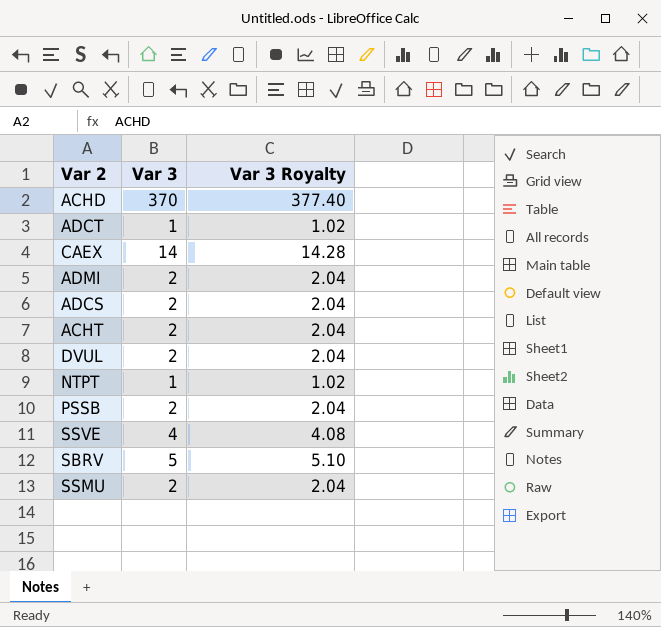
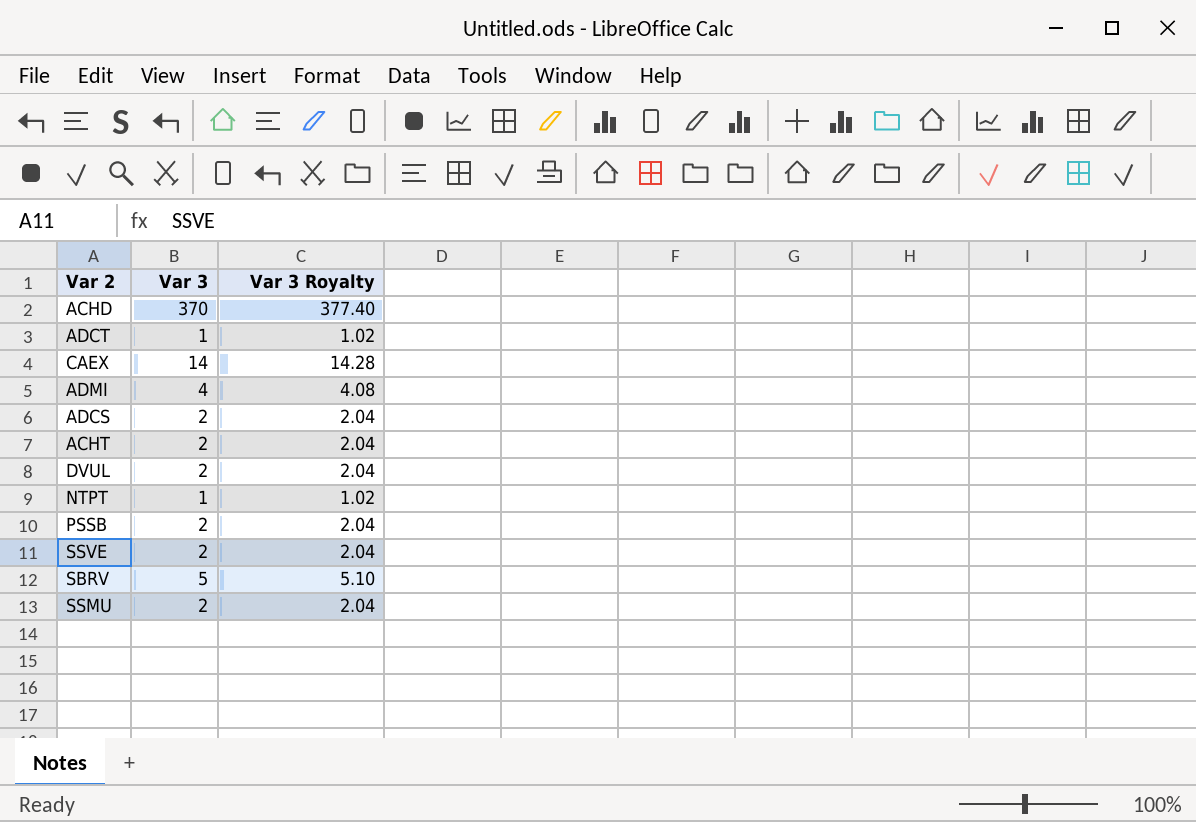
ADMI | Var 3: 2 -> 4
ADMI | Var 3 Royalty: 2.04 -> 4.08
SSVE | Var 3: 4 -> 2
SSVE | Var 3 Royalty: 4.08 -> 2.04

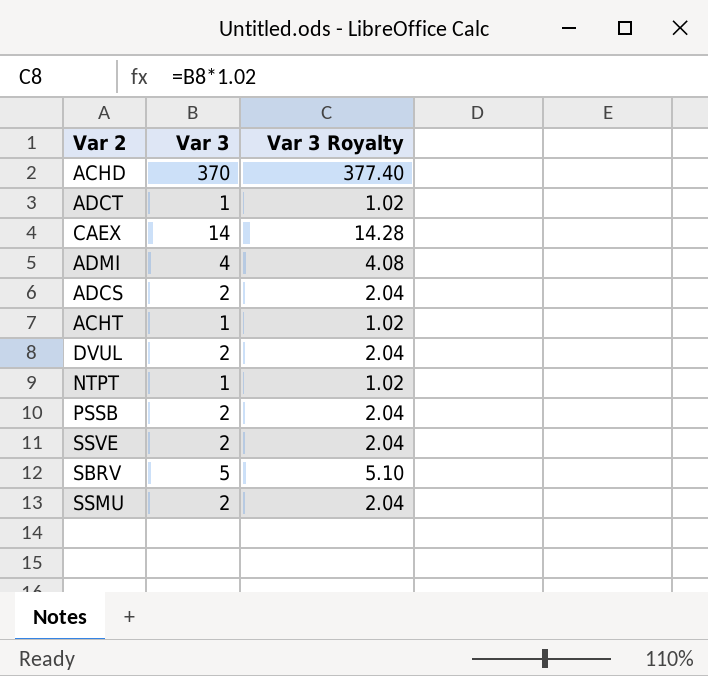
ACHT | Var 3: 2 -> 1
ACHT | Var 3 Royalty: 2.04 -> 1.02

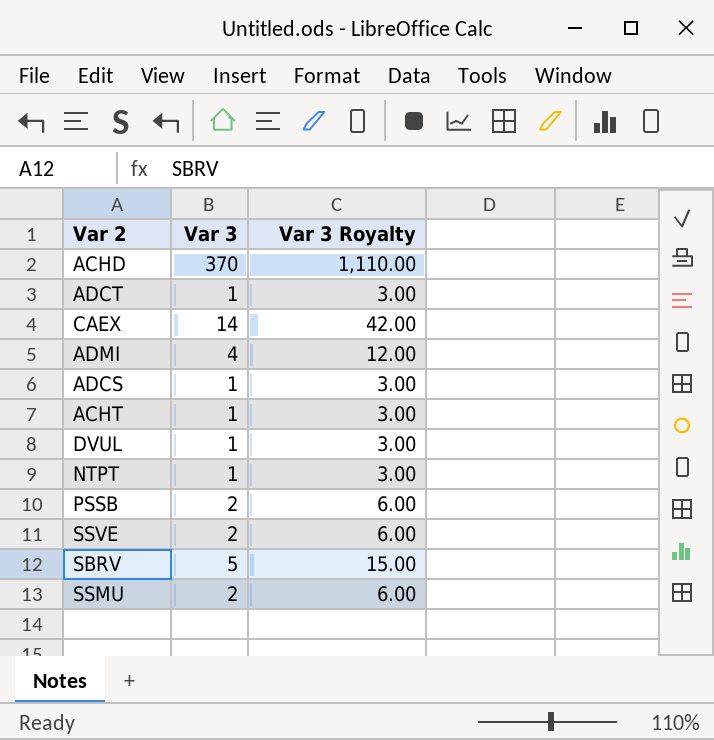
column Var 3 Royalty | formula: [Var 3] * 1.02 -> [Var 3] * 3
ADCS | Var 3: 2 -> 1
DVUL | Var 3: 2 -> 1

